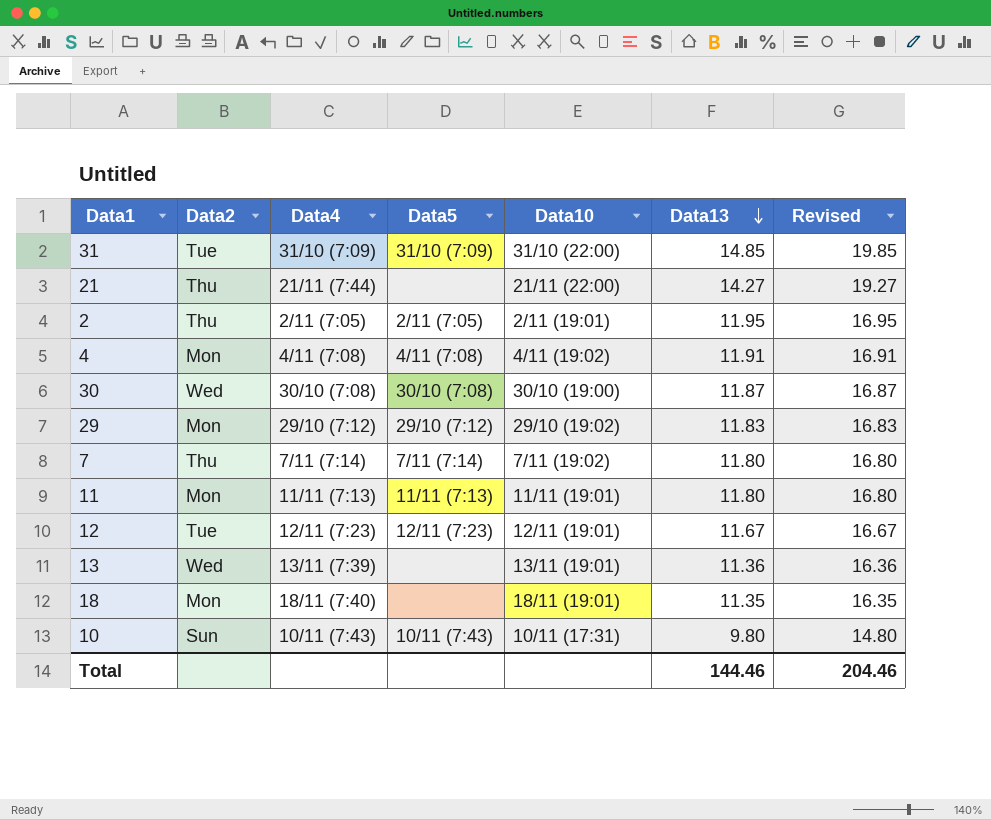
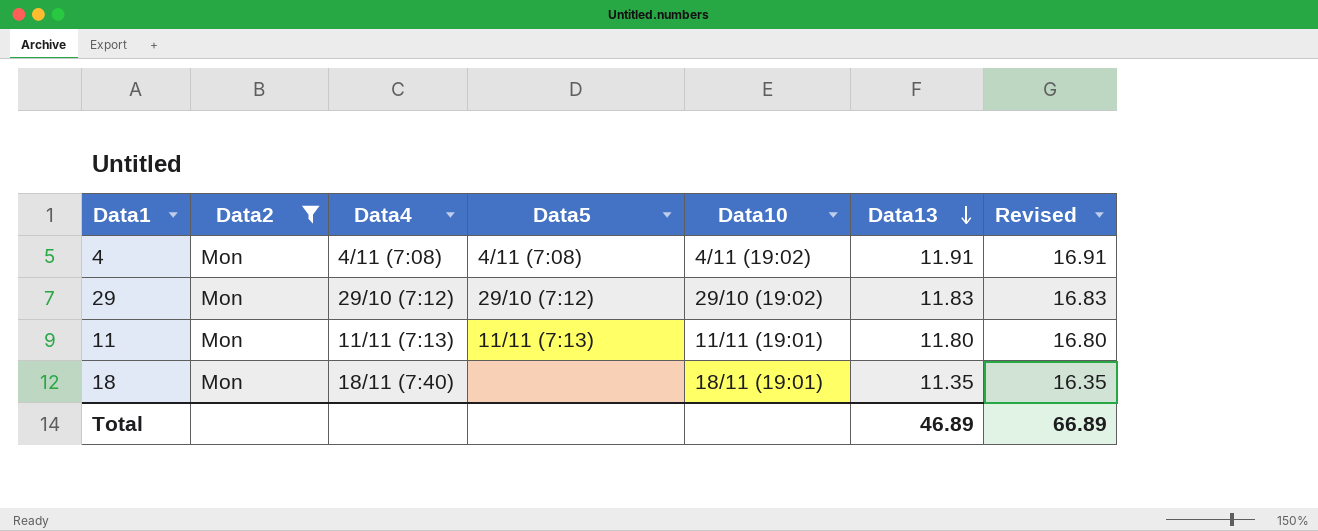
filter: none -> Data2 = Mon
Total | Data13: 144.46 -> 46.89
Total | Revised: 204.46 -> 66.89

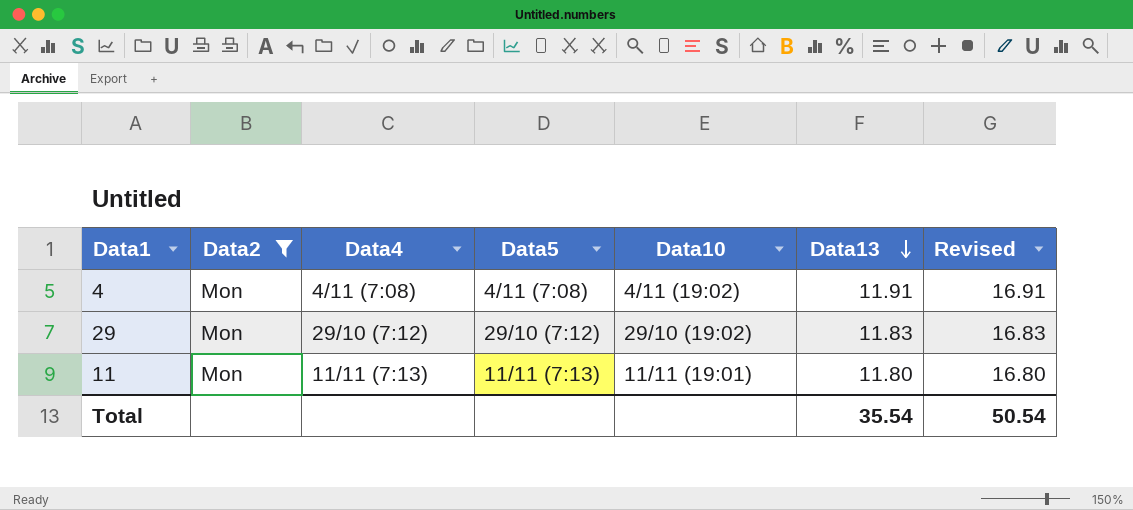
row 18: Mon | 18/11 (7:40) | none | 18/11 (19:01) | 11.35 | 16.35 -> none
Total | Data13: 46.89 -> 35.54
Total | Revised: 66.89 -> 50.54

